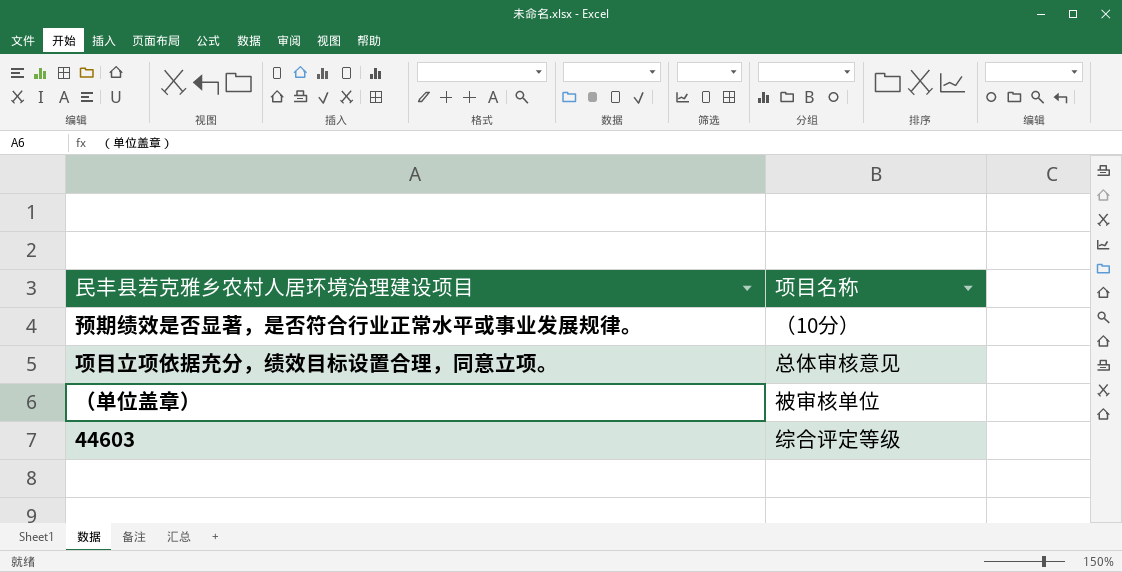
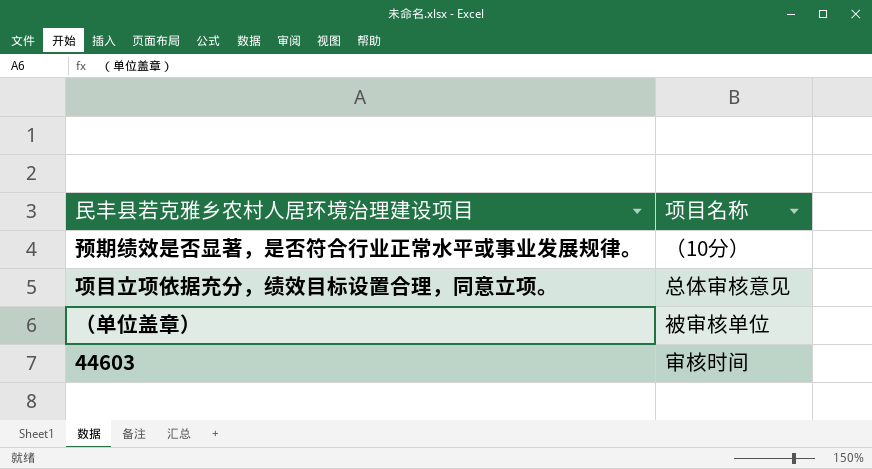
44603 | 项目名称: 综合评定等级 -> 审核时间

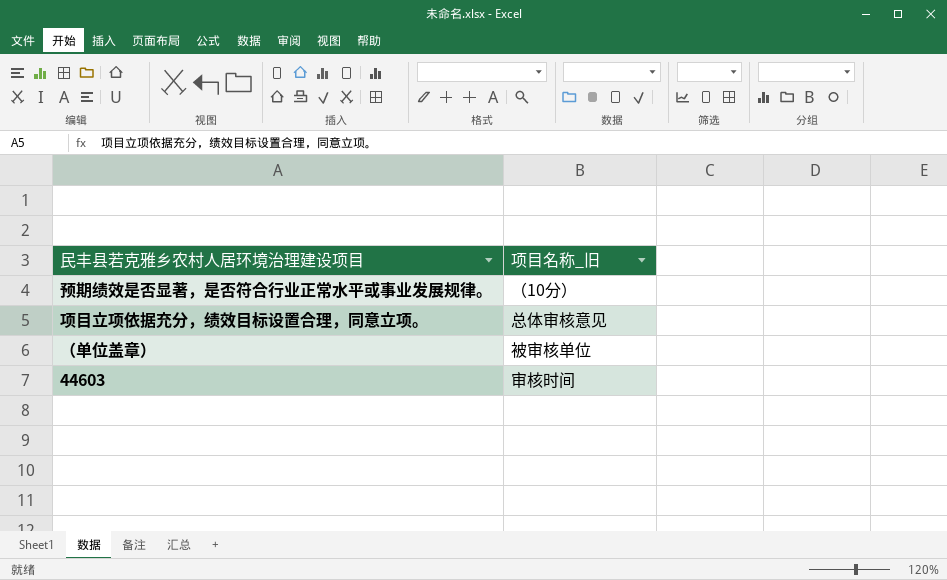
column name: 项目名称 -> 项目名称_旧

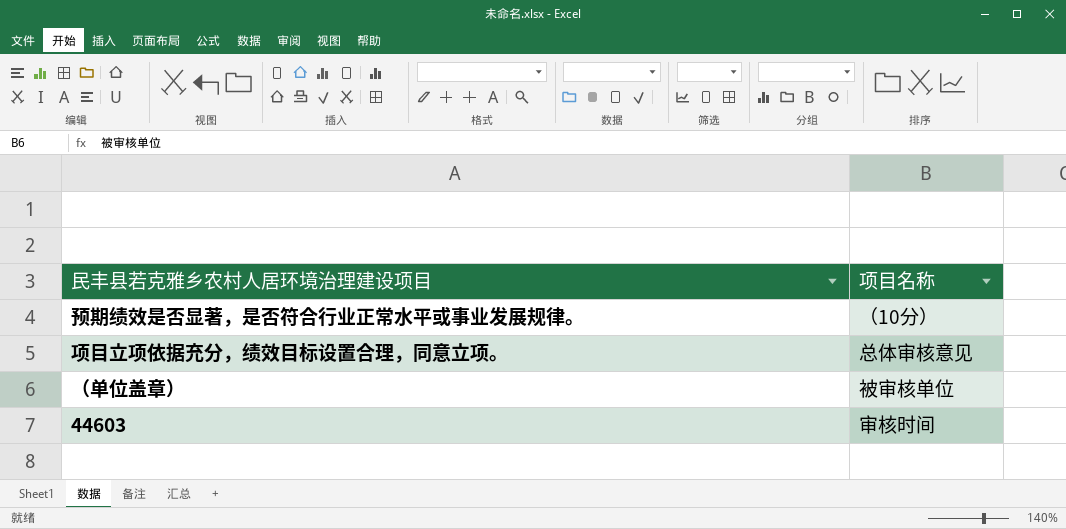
column name: 项目名称_旧 -> 项目名称

